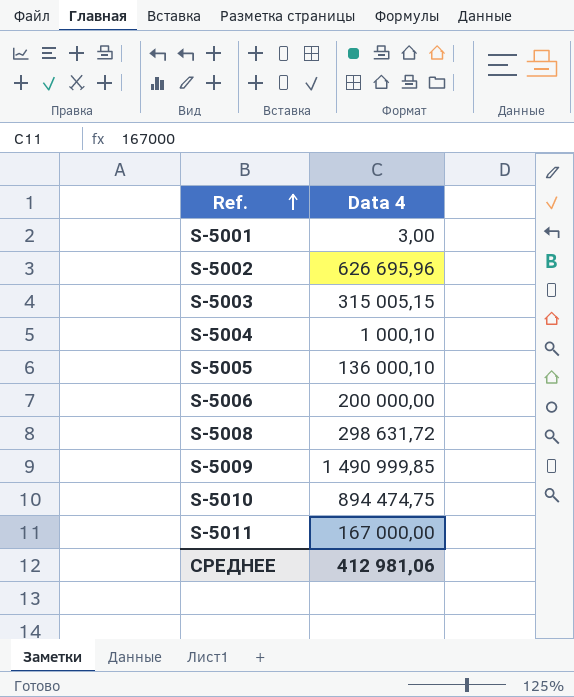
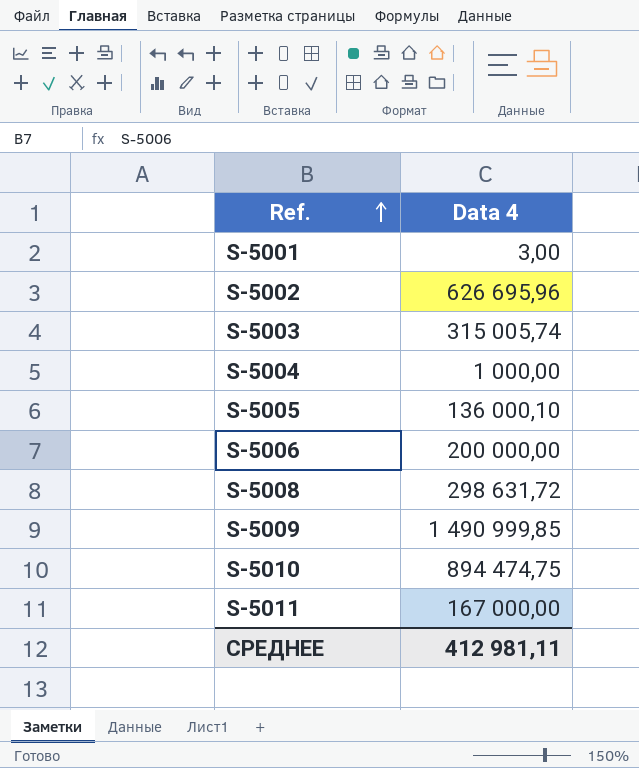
S-5003 | Data 4: 315 005,15 -> 315 005,74
S-5004 | Data 4: 1 000,10 -> 1 000,00
СРЕДНЕЕ | Data 4: 412 981,06 -> 412 981,11

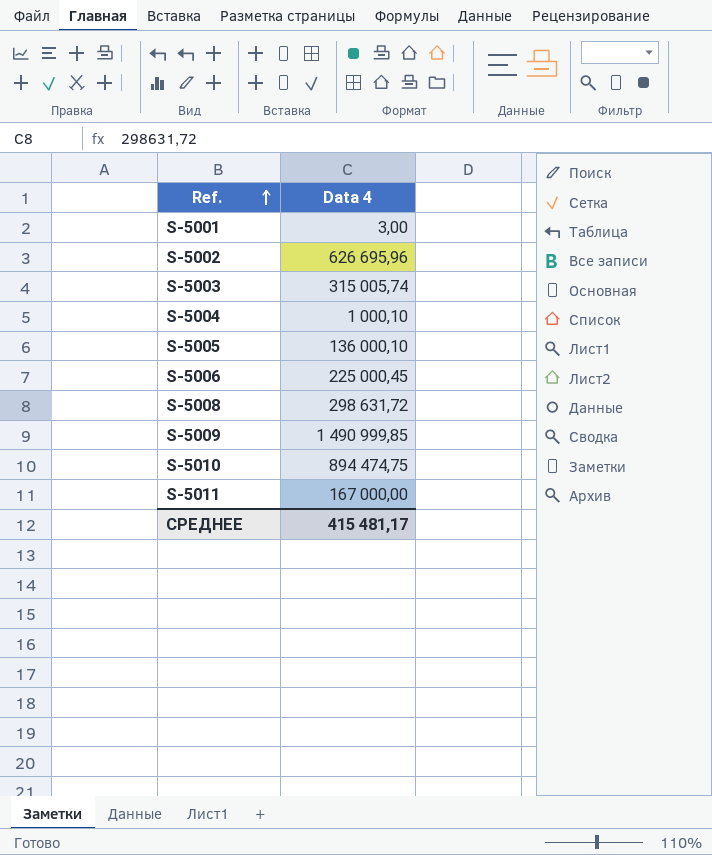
S-5004 | Data 4: 1 000,00 -> 1 000,10
S-5006 | Data 4: 200 000,00 -> 225 000,45
СРЕДНЕЕ | Data 4: 412 981,11 -> 415 481,17

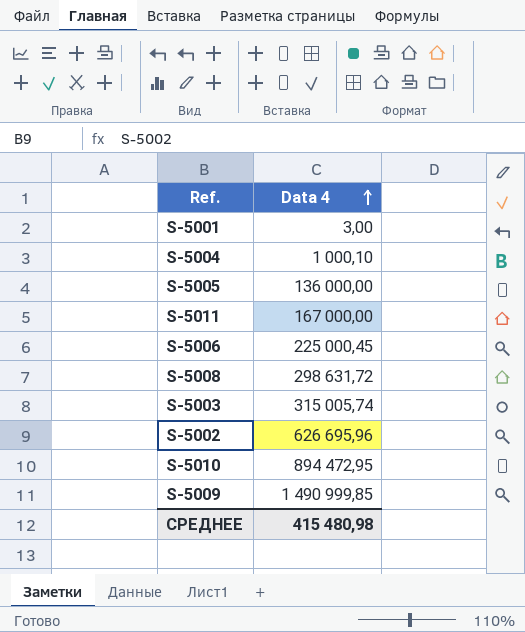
row order: Ref. ascending -> Data 4 ascending
S-5005 | Data 4: 136 000,10 -> 136 000,00
S-5010 | Data 4: 894 474,75 -> 894 472,95
СРЕДНЕЕ | Data 4: 415 481,17 -> 415 480,98

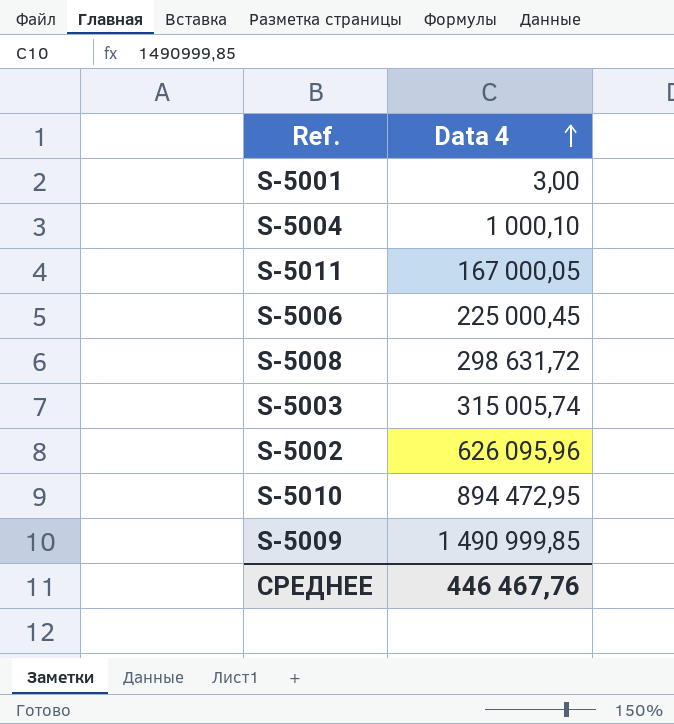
row S-5005: 136 000,00 -> none
S-5011 | Data 4: 167 000,00 -> 167 000,05
S-5002 | Data 4: 626 695,96 -> 626 095,96
СРЕДНЕЕ | Data 4: 415 480,98 -> 446 467,76

